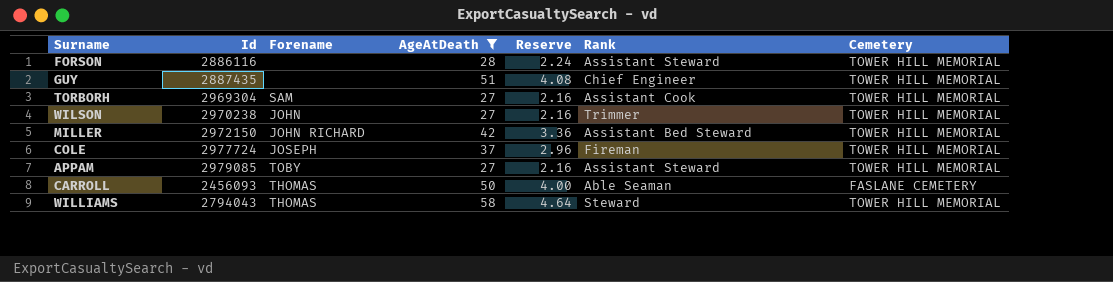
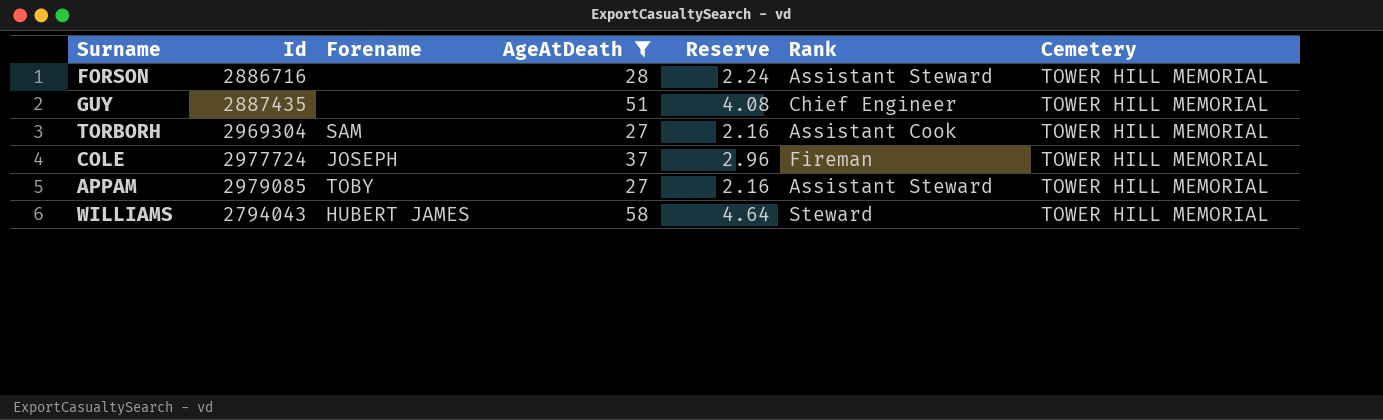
row WILSON: 2970238 | JOHN | 27 | 2.16 | Trimmer | TOWER HILL MEMORIAL -> none
row MILLER: 2972150 | JOHN RICHARD | 42 | 3.36 | Assistant Bed Steward | TOWER HILL MEMORIAL -> none
row CARROLL: 2456093 | THOMAS | 50 | 4.00 | Able Seaman | FASLANE CEMETERY -> none
FORSON | Id: 2886116 -> 2886716
WILLIAMS | Forename: THOMAS -> HUBERT JAMES

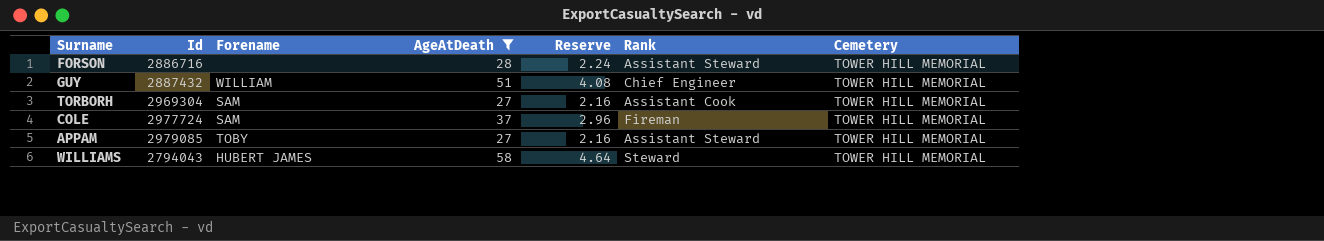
GUY | Id: 2887435 -> 2887432
GUY | Forename: none -> WILLIAM
COLE | Forename: JOSEPH -> SAM

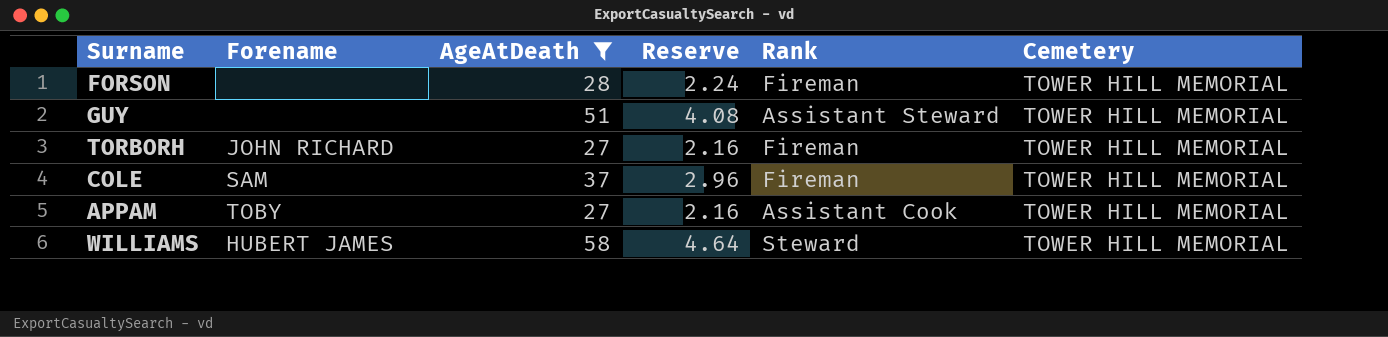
column Id | position: 2 -> none
FORSON | Rank: Assistant Steward -> Fireman
GUY | Forename: WILLIAM -> none
GUY | Rank: Chief Engineer -> Assistant Steward
TORBORH | Forename: SAM -> JOHN RICHARD
TORBORH | Rank: Assistant Cook -> Fireman
APPAM | Rank: Assistant Steward -> Assistant Cook

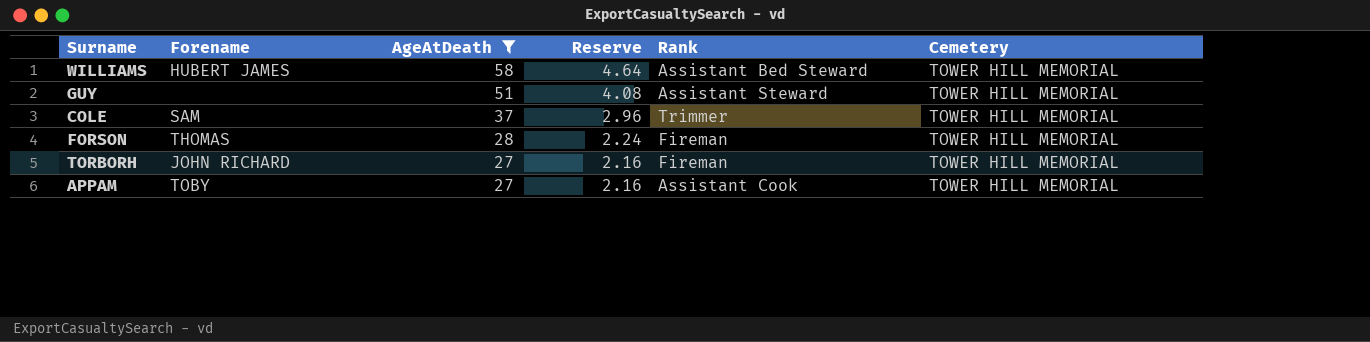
row order: none -> AgeAtDeath descending
WILLIAMS | Rank: Steward -> Assistant Bed Steward
COLE | Rank: Fireman -> Trimmer
FORSON | Forename: none -> THOMAS

